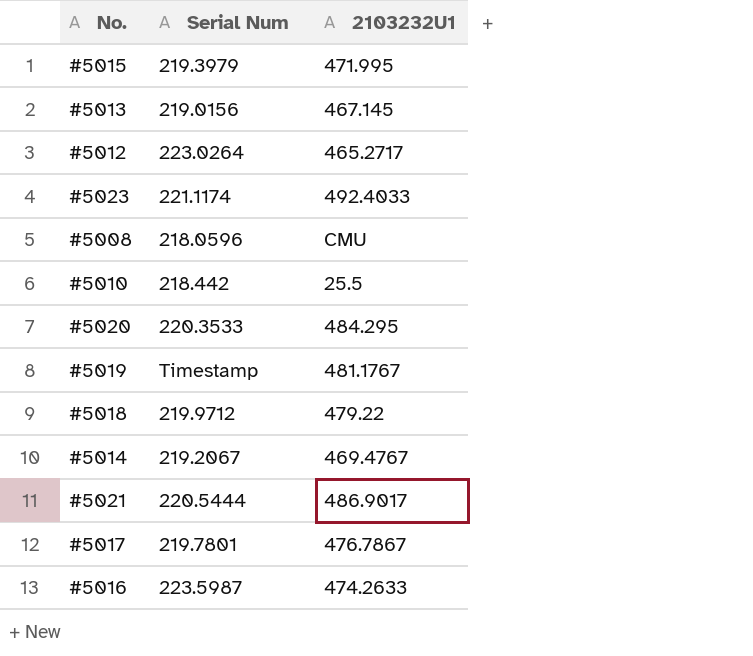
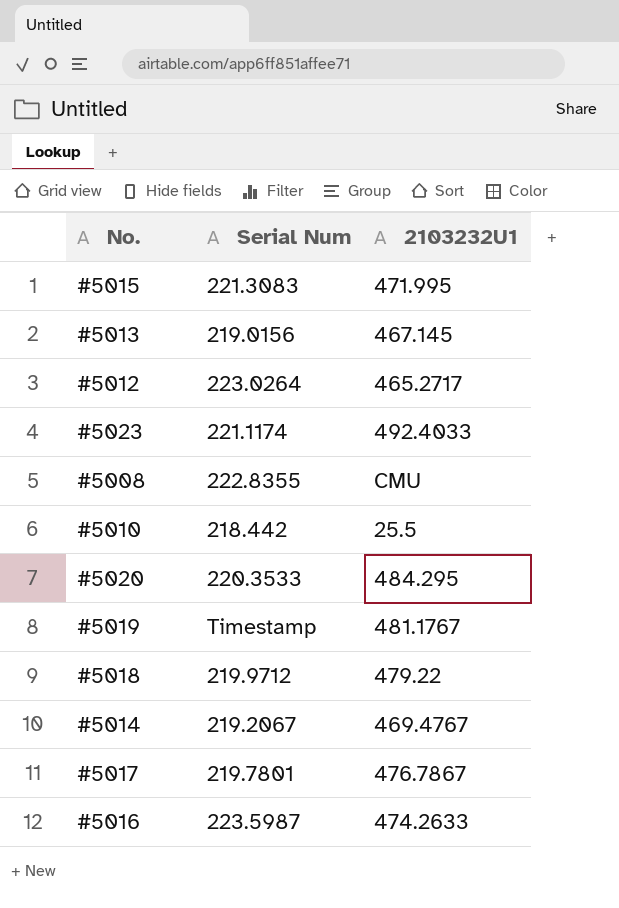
row #5021: 220.5444 | 486.9017 -> none
#5015 | Serial Num: 219.3979 -> 221.3083
#5008 | Serial Num: 218.0596 -> 222.8355

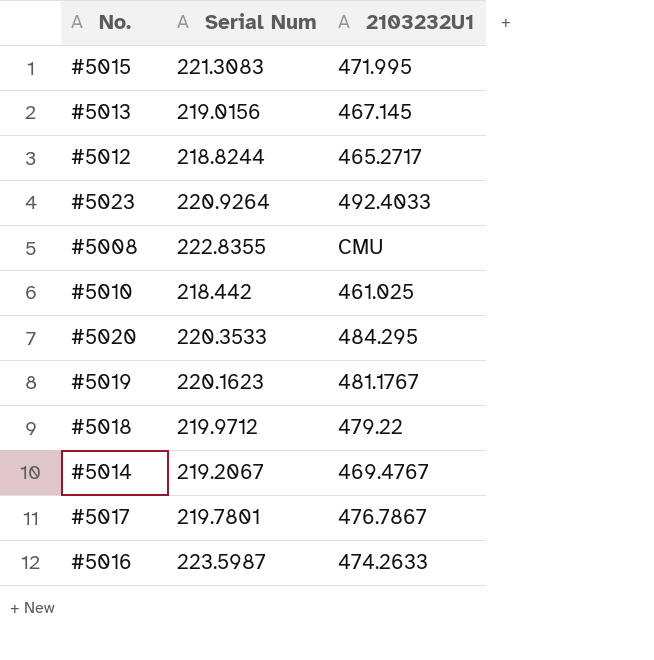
#5012 | Serial Num: 223.0264 -> 218.8244
#5023 | Serial Num: 221.1174 -> 220.9264
#5010 | 2103232U1: 25.5 -> 461.025
#5019 | Serial Num: Timestamp -> 220.1623

